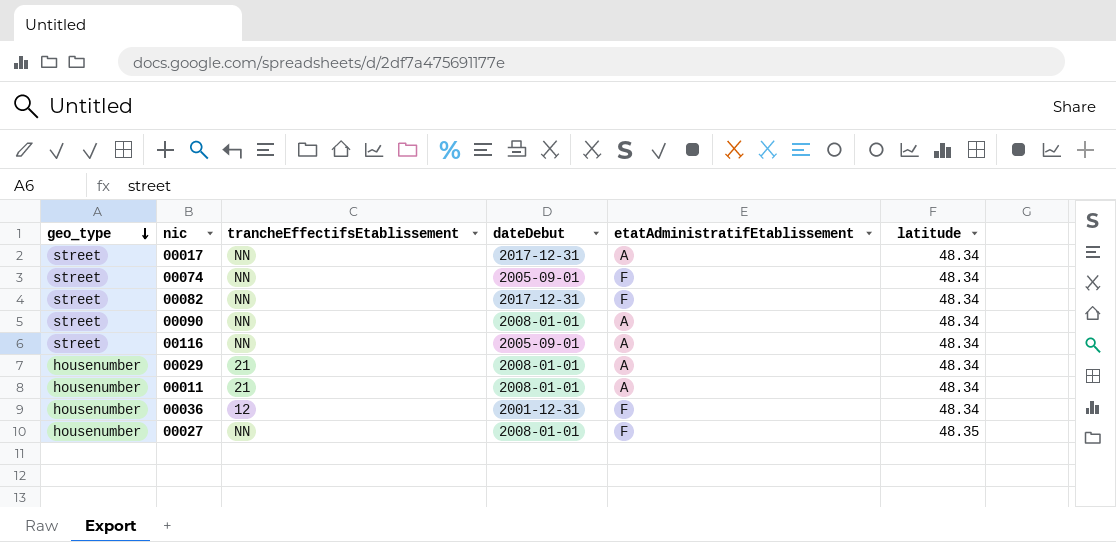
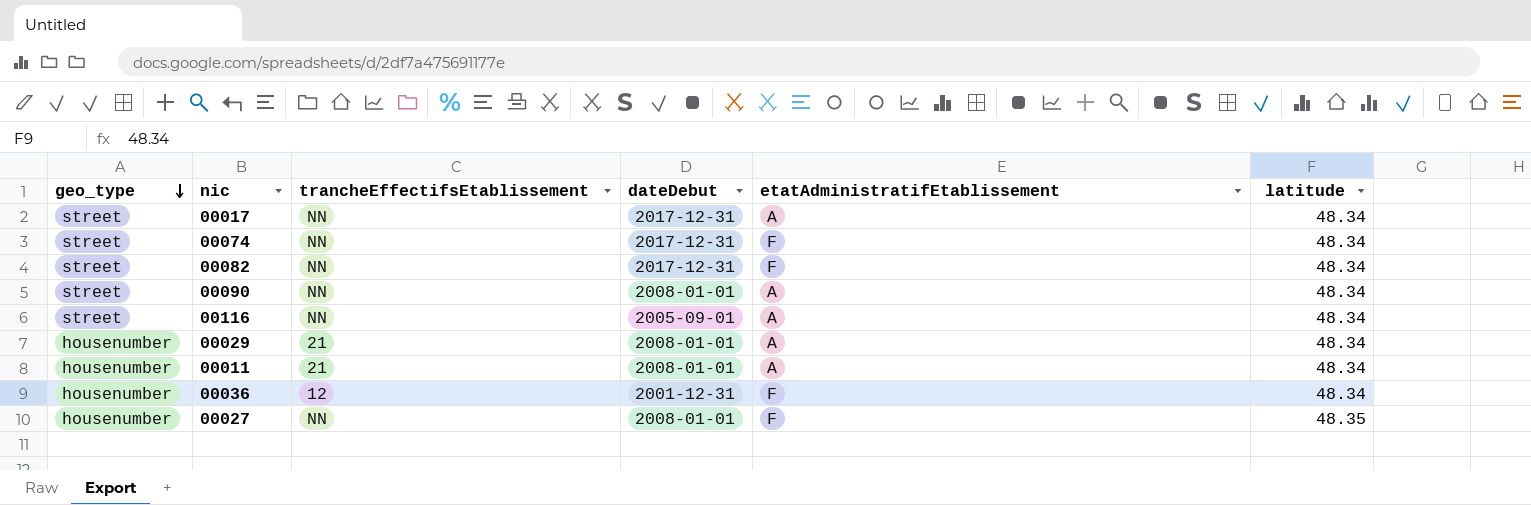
00074 | dateDebut: 2005-09-01 -> 2017-12-31

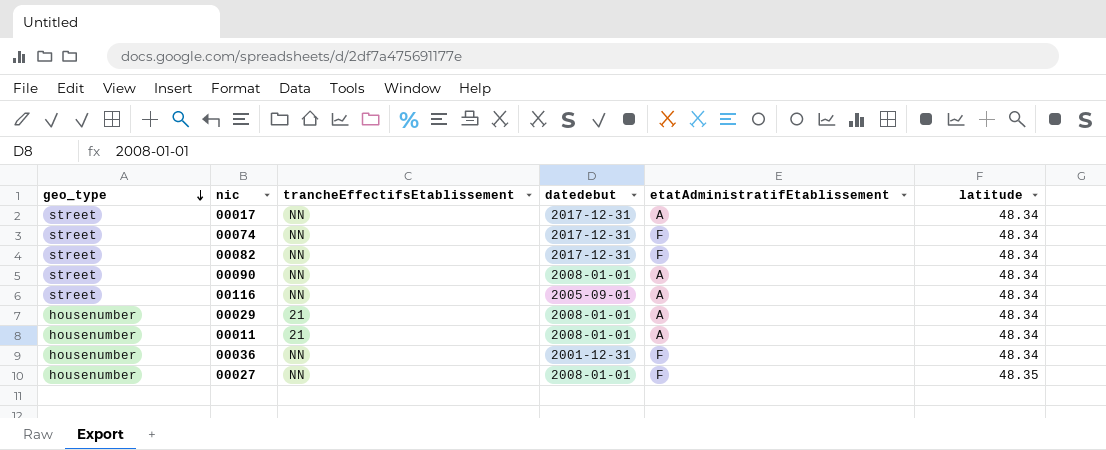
column name: dateDebut -> datedebut
00036 | trancheEffectifsEtablissement: 12 -> NN

